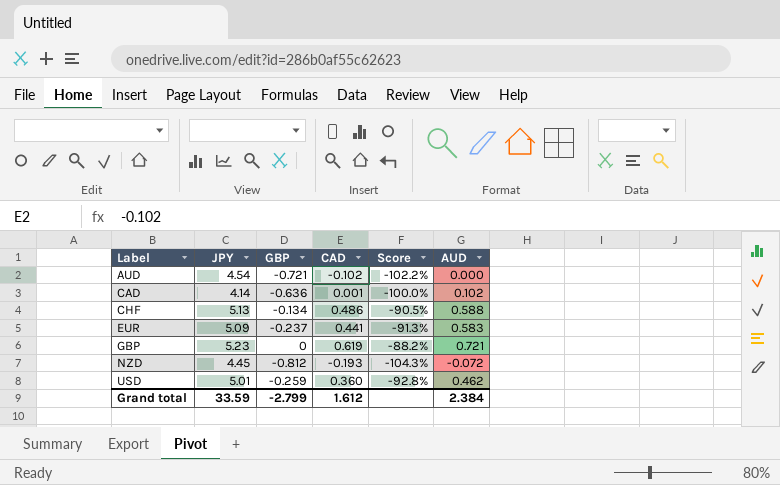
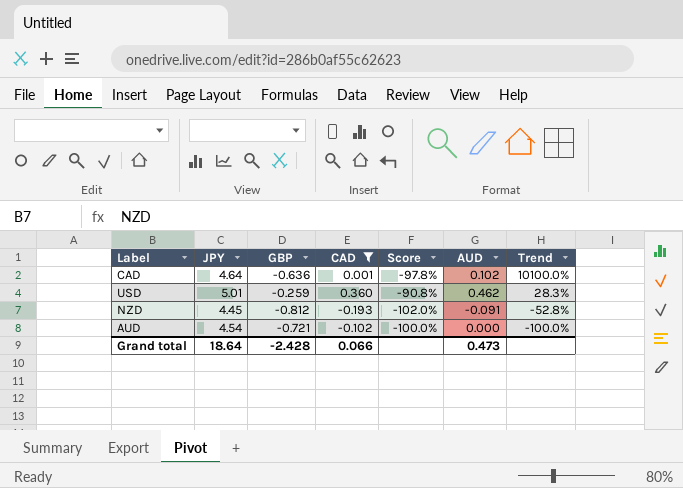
filter: none -> CAD <= 0.360
row order: Label ascending -> Trend descending
column Score | formula: ([CAD] - [JPY]) / [JPY] -> ([AUD] - [JPY]) / [JPY]
column Trend | formula: none -> ([AUD] - [CAD]) / [CAD]
CAD | JPY: 4.14 -> 4.64
NZD | AUD: -0.072 -> -0.091
Grand total | JPY: 33.59 -> 18.64
Grand total | GBP: -2.799 -> -2.428
Grand total | CAD: 1.612 -> 0.066
Grand total | AUD: 2.384 -> 0.473

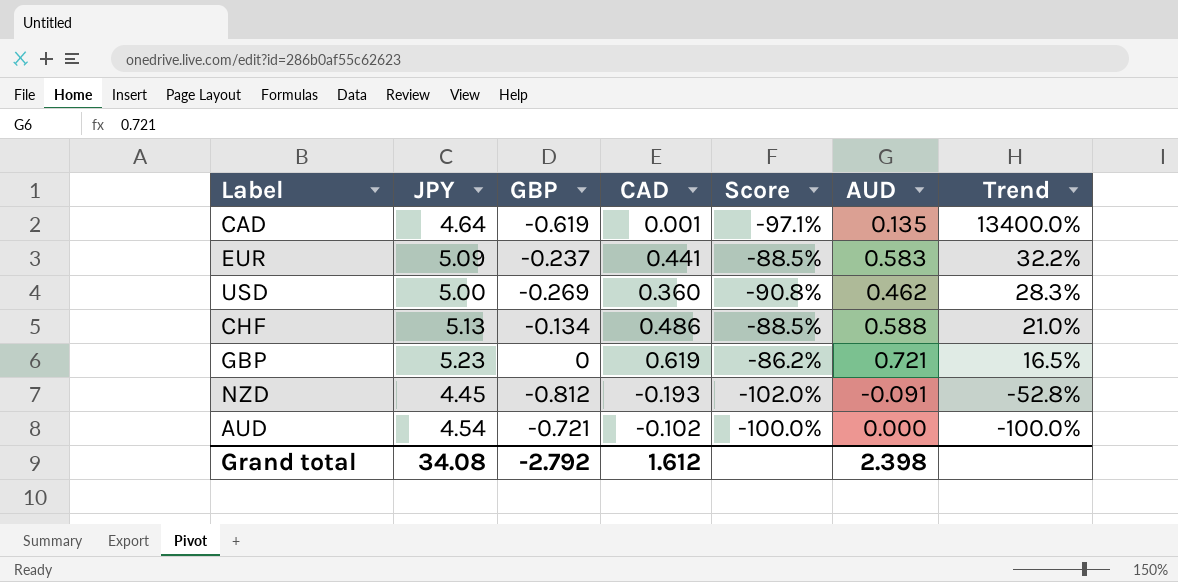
filter: CAD <= 0.360 -> none
CAD | GBP: -0.636 -> -0.619
CAD | Score: -97.8% -> -97.1%
CAD | AUD: 0.102 -> 0.135
CAD | Trend: 10100.0% -> 13400.0%
USD | JPY: 5.01 -> 5.00
USD | GBP: -0.259 -> -0.269
Grand total | JPY: 18.64 -> 34.08
Grand total | GBP: -2.428 -> -2.792
Grand total | CAD: 0.066 -> 1.612
Grand total | AUD: 0.473 -> 2.398

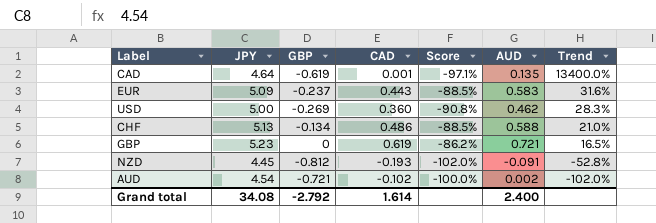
EUR | CAD: 0.441 -> 0.443
EUR | Trend: 32.2% -> 31.6%
AUD | AUD: 0.000 -> 0.002
AUD | Trend: -100.0% -> -102.0%
Grand total | CAD: 1.612 -> 1.614
Grand total | AUD: 2.398 -> 2.400

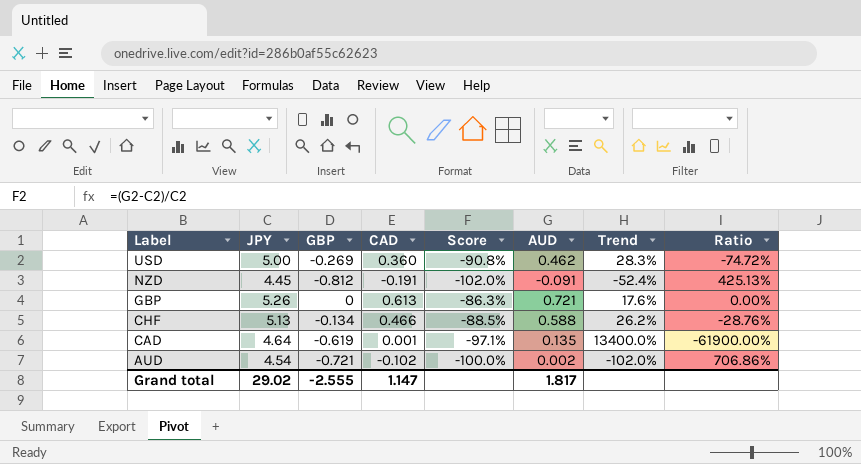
row order: Trend descending -> Label descending
column Ratio | formula: none -> [GBP] / [CAD]
row EUR: 5.09 | -0.237 | 0.443 | -88.5% | 0.583 | 31.6% -> none
NZD | CAD: -0.193 -> -0.191
NZD | Trend: -52.8% -> -52.4%
GBP | JPY: 5.23 -> 5.26
GBP | CAD: 0.619 -> 0.613
GBP | Score: -86.2% -> -86.3%
GBP | Trend: 16.5% -> 17.6%
CHF | CAD: 0.486 -> 0.466
CHF | Trend: 21.0% -> 26.2%
Grand total | JPY: 34.08 -> 29.02
Grand total | GBP: -2.792 -> -2.555
Grand total | CAD: 1.614 -> 1.147
Grand total | AUD: 2.400 -> 1.817

